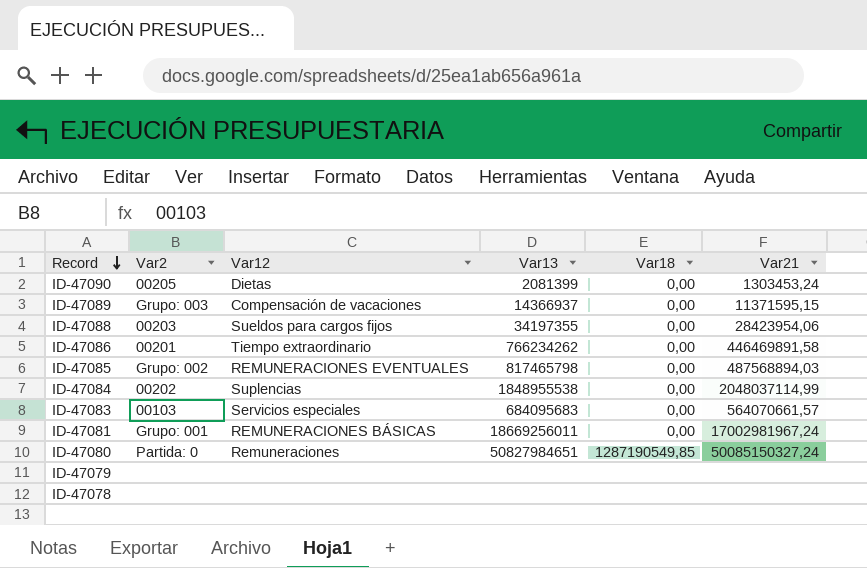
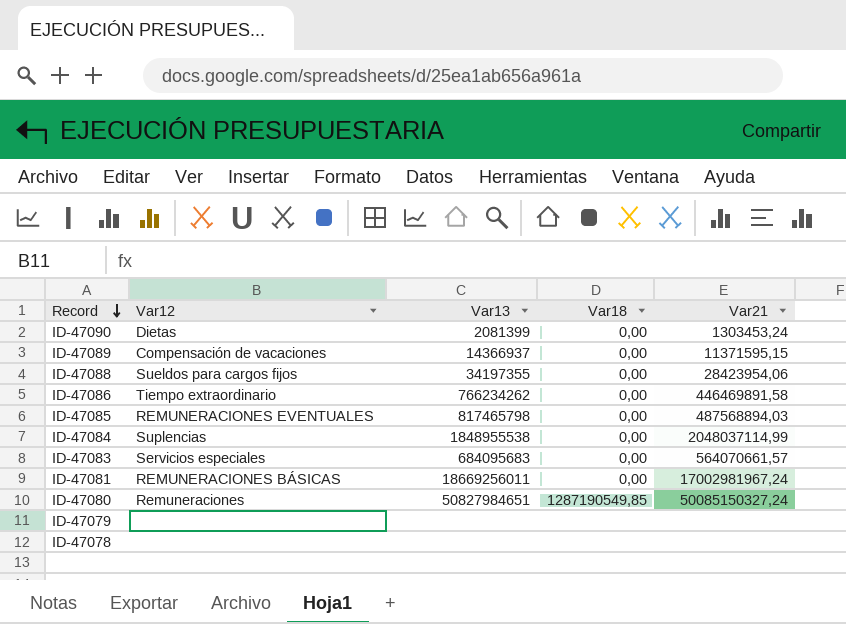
column Var2 | position: 2 -> none

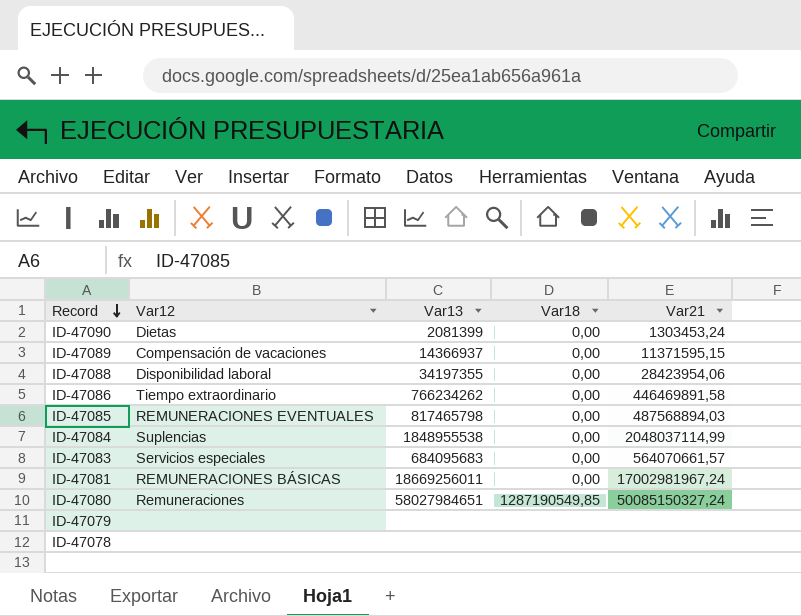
ID-47088 | Var12: Sueldos para cargos fijos -> Disponibilidad laboral
ID-47080 | Var13: 50827984651 -> 58027984651

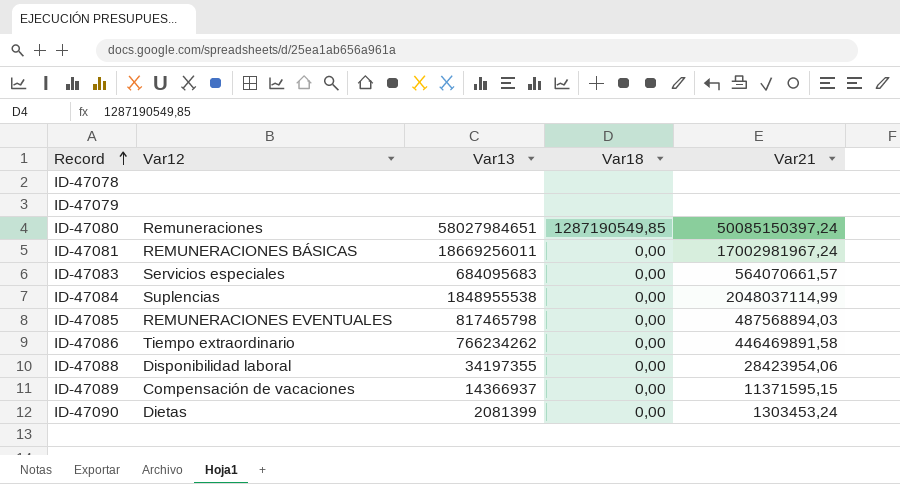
row order: Record descending -> Record ascending
ID-47080 | Var21: 50085150327,24 -> 50085150397,24

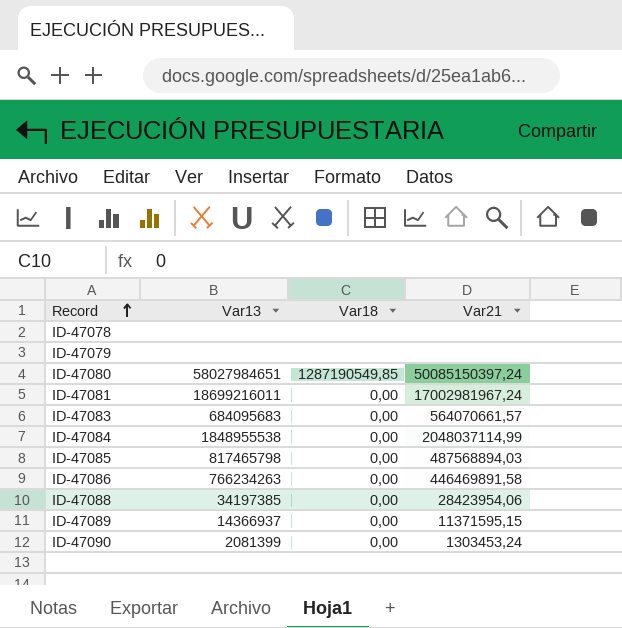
column Var12 | position: 2 -> none
ID-47081 | Var13: 18669256011 -> 18699216011
ID-47086 | Var13: 766234262 -> 766234263
ID-47088 | Var13: 34197355 -> 34197385

